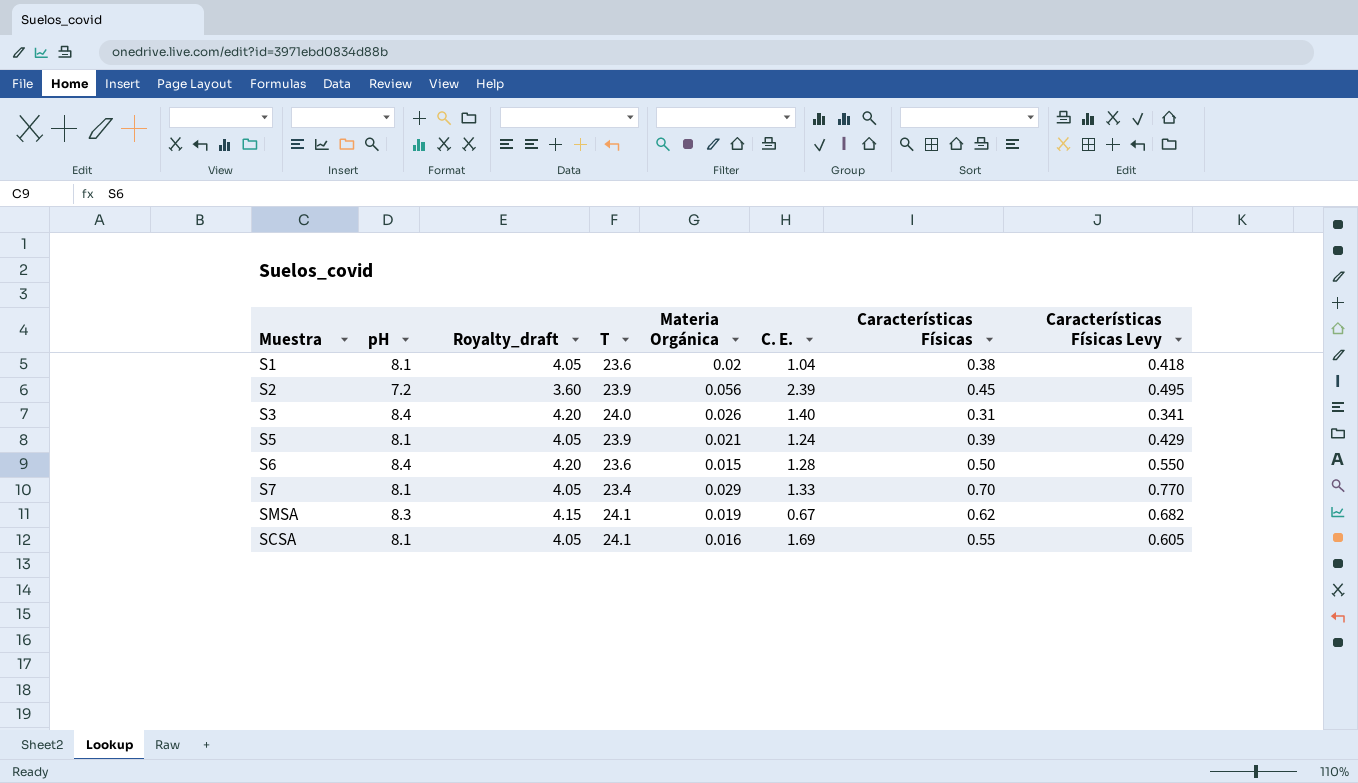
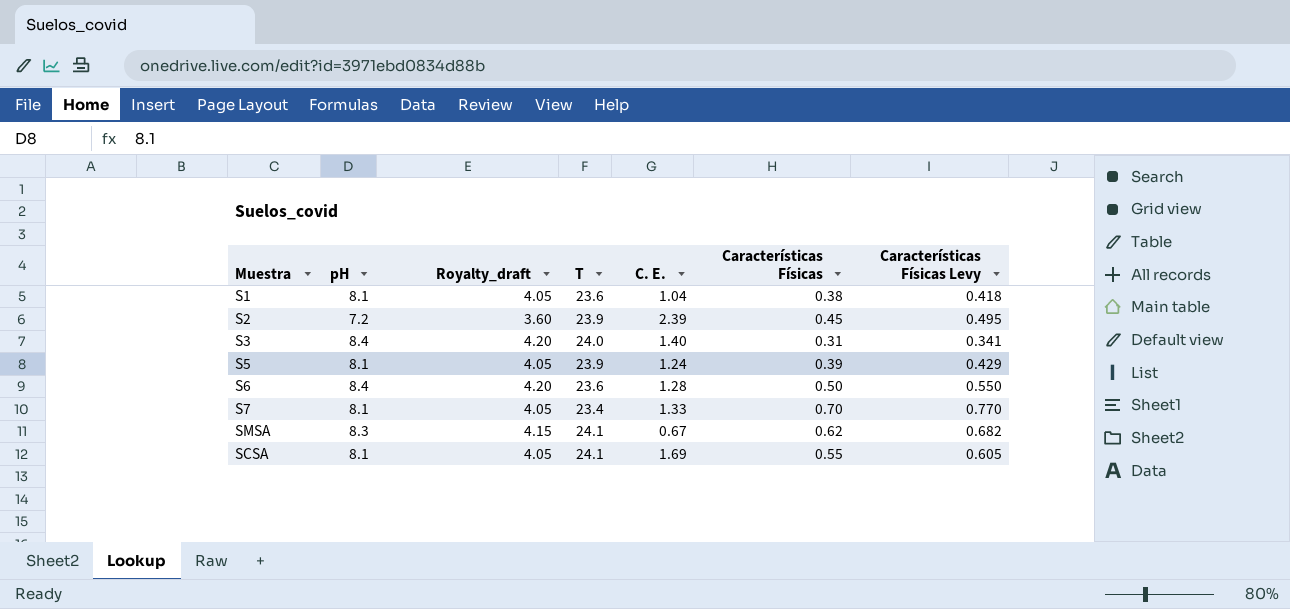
column Materia Orgánica | position: 5 -> none

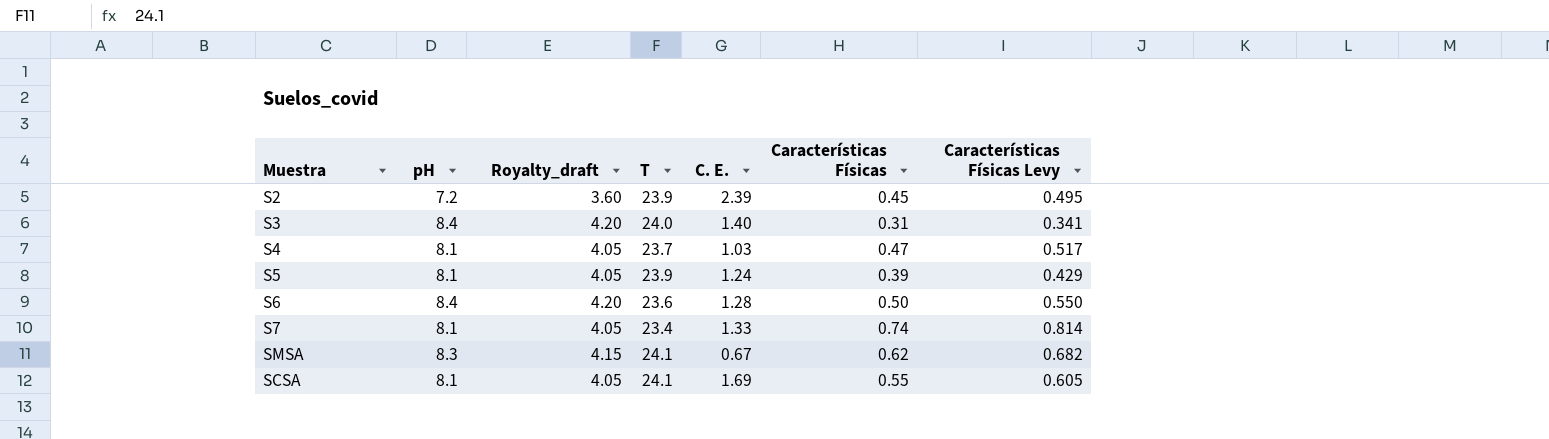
row S1: 8.1 | 4.05 | 23.6 | 1.04 | 0.38 | 0.418 -> none
row S4: none -> 8.1 | 4.05 | 23.7 | 1.03 | 0.47 | 0.517
S7 | Características Físicas: 0.70 -> 0.74
S7 | Características Físicas Levy: 0.770 -> 0.814

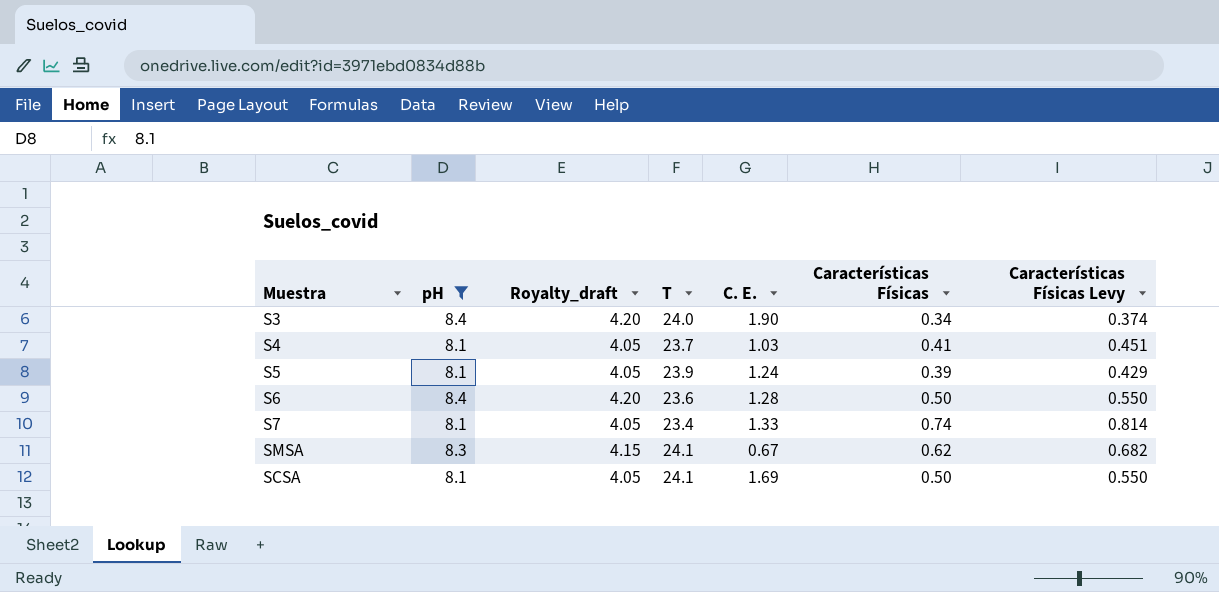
filter: none -> pH != 7.2
S3 | C. E.: 1.40 -> 1.90
S3 | Características Físicas: 0.31 -> 0.34
S3 | Características Físicas Levy: 0.341 -> 0.374
S4 | Características Físicas: 0.47 -> 0.41
S4 | Características Físicas Levy: 0.517 -> 0.451
SCSA | Características Físicas: 0.55 -> 0.50
SCSA | Características Físicas Levy: 0.605 -> 0.550

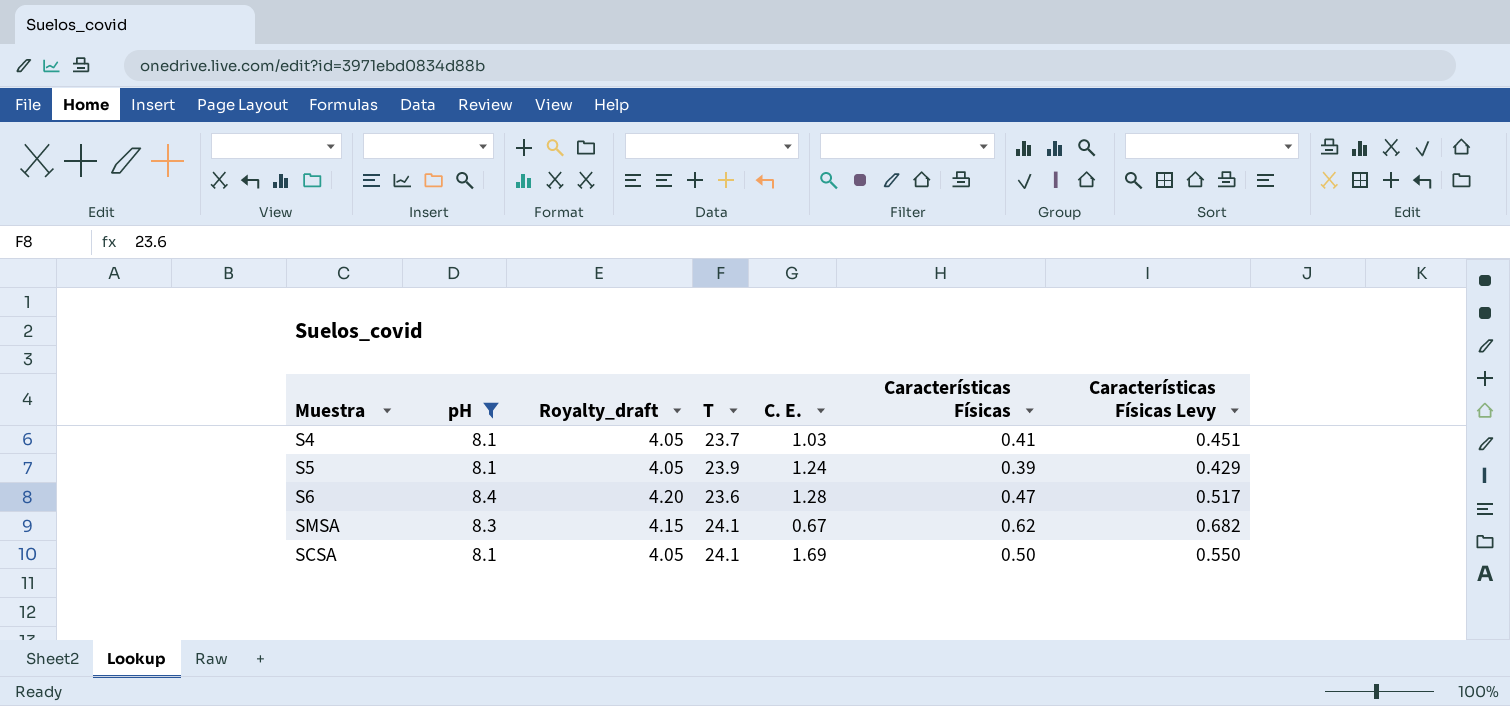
row S3: 8.4 | 4.20 | 24.0 | 1.90 | 0.34 | 0.374 -> none
row S7: 8.1 | 4.05 | 23.4 | 1.33 | 0.74 | 0.814 -> none
S6 | Características Físicas: 0.50 -> 0.47
S6 | Características Físicas Levy: 0.550 -> 0.517

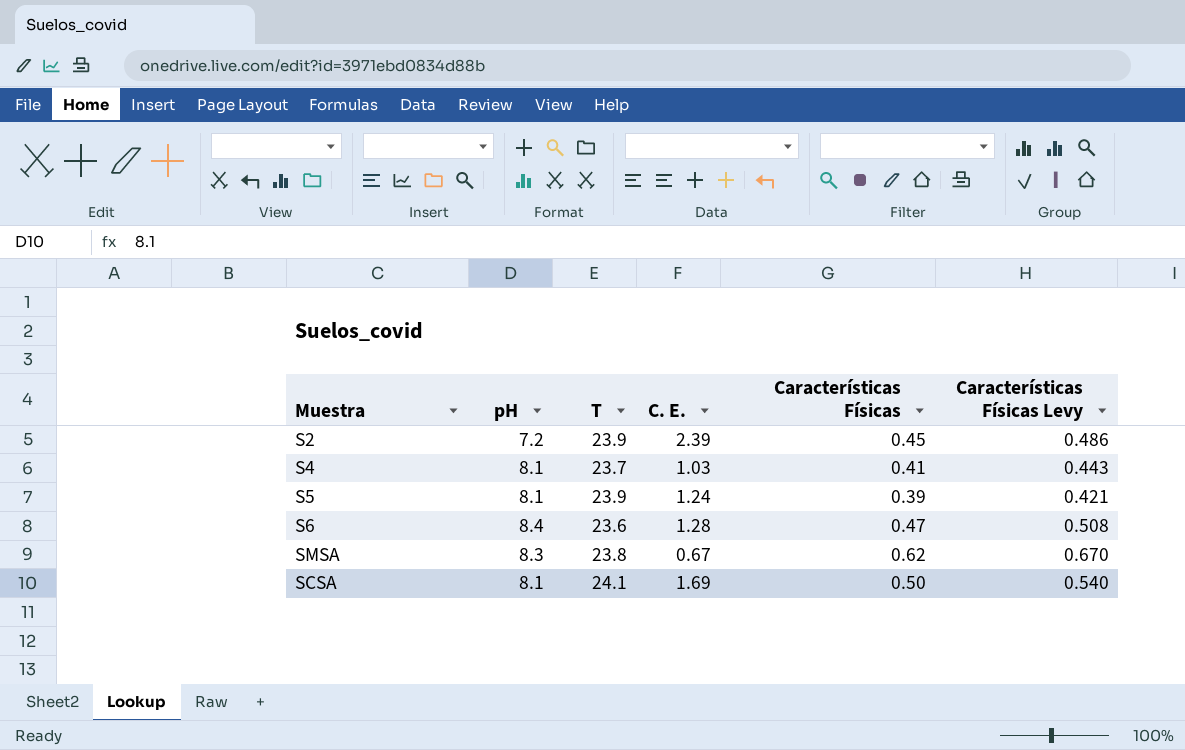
filter: pH != 7.2 -> none
column Royalty_draft | formula: [pH] * 0.5 -> none
column Características Físicas Levy | formula: [Características Físicas] * 1.1 -> [Características Físicas] * 1.08
SMSA | T: 24.1 -> 23.8

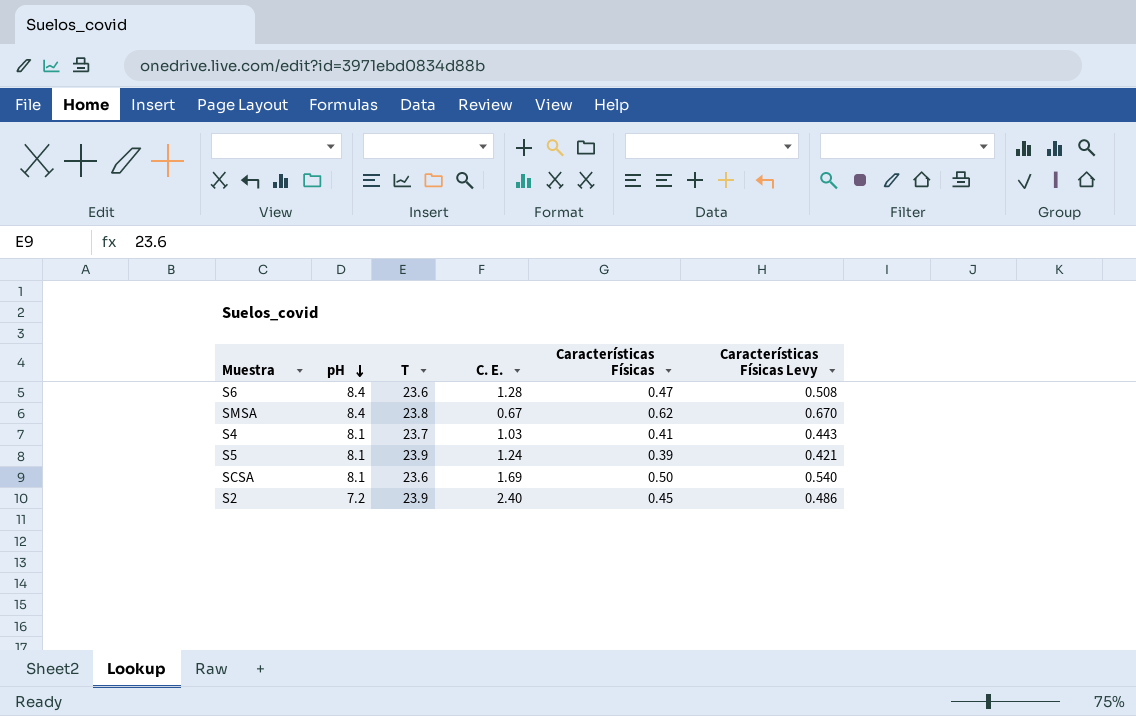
row order: none -> pH descending
SMSA | pH: 8.3 -> 8.4
SCSA | T: 24.1 -> 23.6
S2 | C. E.: 2.39 -> 2.40

